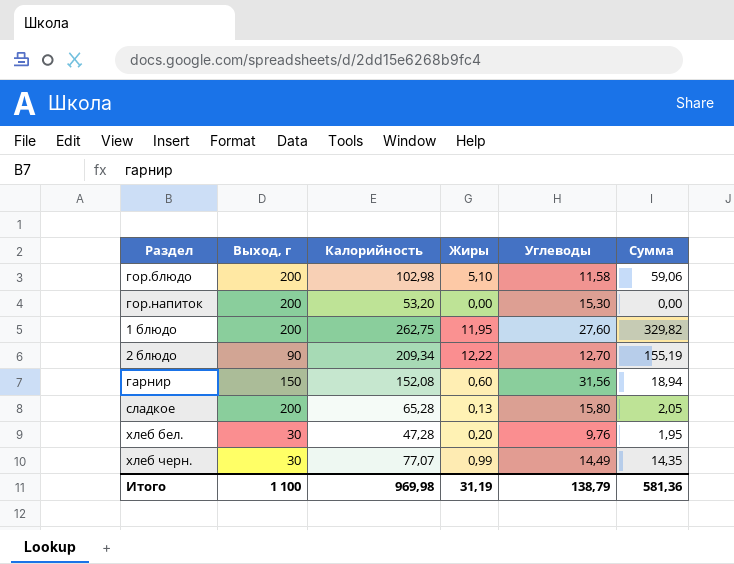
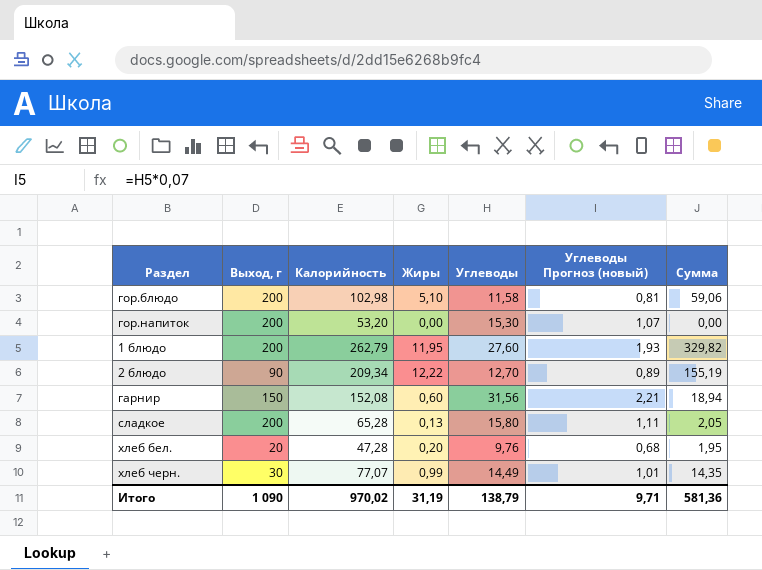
column Углеводы Прогноз (новый) | formula: none -> [Углеводы] * 0,07
1 блюдо | Калорийность: 262,75 -> 262,79
хлеб бел. | Выход, г: 30 -> 20
Итого | Выход, г: 1 100 -> 1 090
Итого | Калорийность: 969,98 -> 970,02

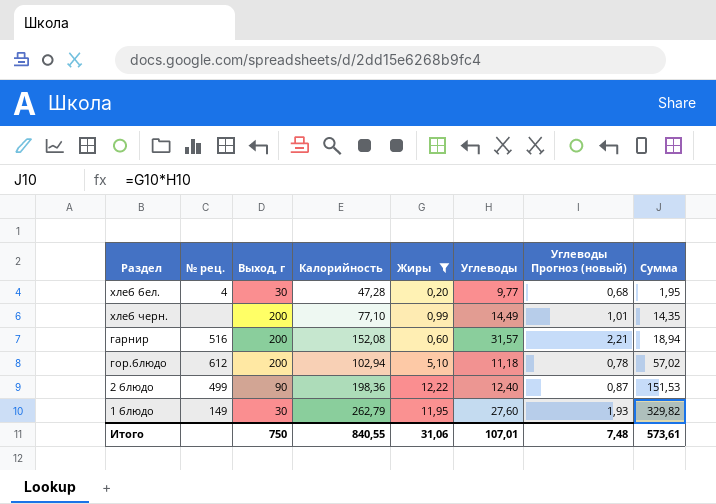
filter: none -> Жиры >= 0,20
row order: none -> Сумма ascending
column № рец. | position: none -> 2
хлеб бел. | Выход, г: 20 -> 30
хлеб бел. | Углеводы: 9,76 -> 9,77
хлеб черн. | Выход, г: 30 -> 200
хлеб черн. | Калорийность: 77,07 -> 77,10
гарнир | Выход, г: 150 -> 200
гарнир | Углеводы: 31,56 -> 31,57
гор.блюдо | Калорийность: 102,98 -> 102,94
гор.блюдо | Углеводы: 11,58 -> 11,18
гор.блюдо | Углеводы Прогноз (новый): 0,81 -> 0,78
гор.блюдо | Сумма: 59,06 -> 57,02
2 блюдо | Калорийность: 209,34 -> 198,36
2 блюдо | Углеводы: 12,70 -> 12,40
2 блюдо | Углеводы Прогноз (новый): 0,89 -> 0,87
2 блюдо | Сумма: 155,19 -> 151,53
1 блюдо | Выход, г: 200 -> 30
Итого | Выход, г: 1 090 -> 750
Итого | Калорийность: 970,02 -> 840,55
Итого | Жиры: 31,19 -> 31,06
Итого | Углеводы: 138,79 -> 107,01
Итого | Углеводы Прогноз (новый): 9,71 -> 7,48
Итого | Сумма: 581,36 -> 573,61

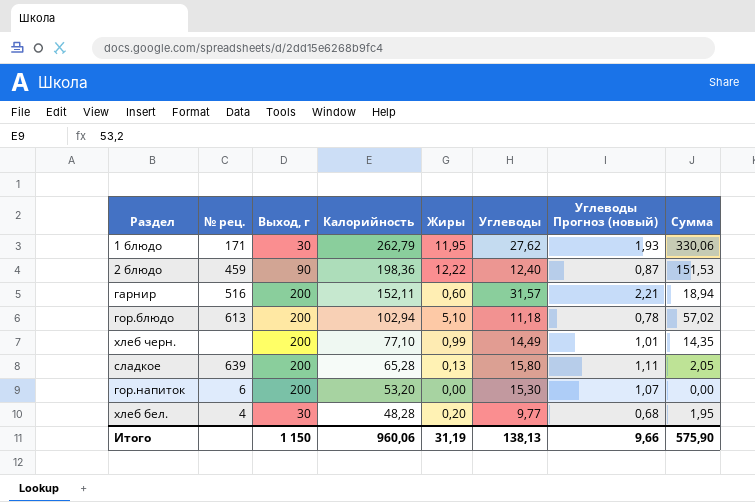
filter: Жиры >= 0,20 -> none
row order: Сумма ascending -> Калорийность descending
1 блюдо | № рец.: 149 -> 171
1 блюдо | Углеводы: 27,60 -> 27,62
1 блюдо | Сумма: 329,82 -> 330,06
2 блюдо | № рец.: 499 -> 459
гарнир | Калорийность: 152,08 -> 152,11
гор.блюдо | № рец.: 612 -> 613
хлеб бел. | Калорийность: 47,28 -> 48,28
Итого | Выход, г: 750 -> 1 150
Итого | Калорийность: 840,55 -> 960,06
Итого | Жиры: 31,06 -> 31,19
Итого | Углеводы: 107,01 -> 138,13
Итого | Углеводы Прогноз (новый): 7,48 -> 9,66
Итого | Сумма: 573,61 -> 575,90

